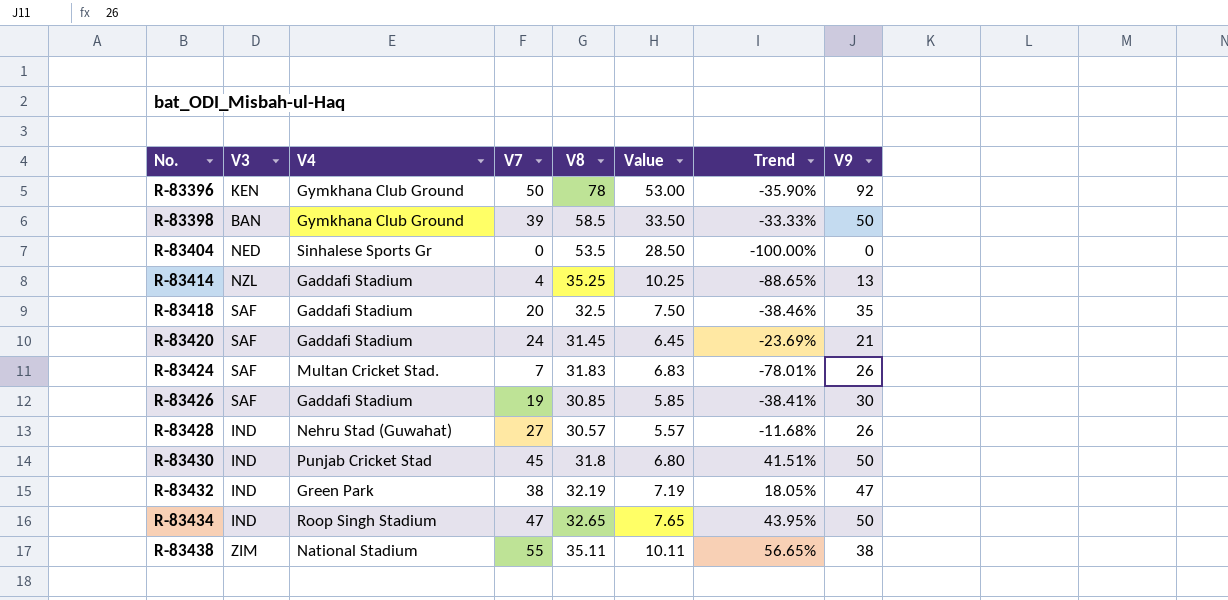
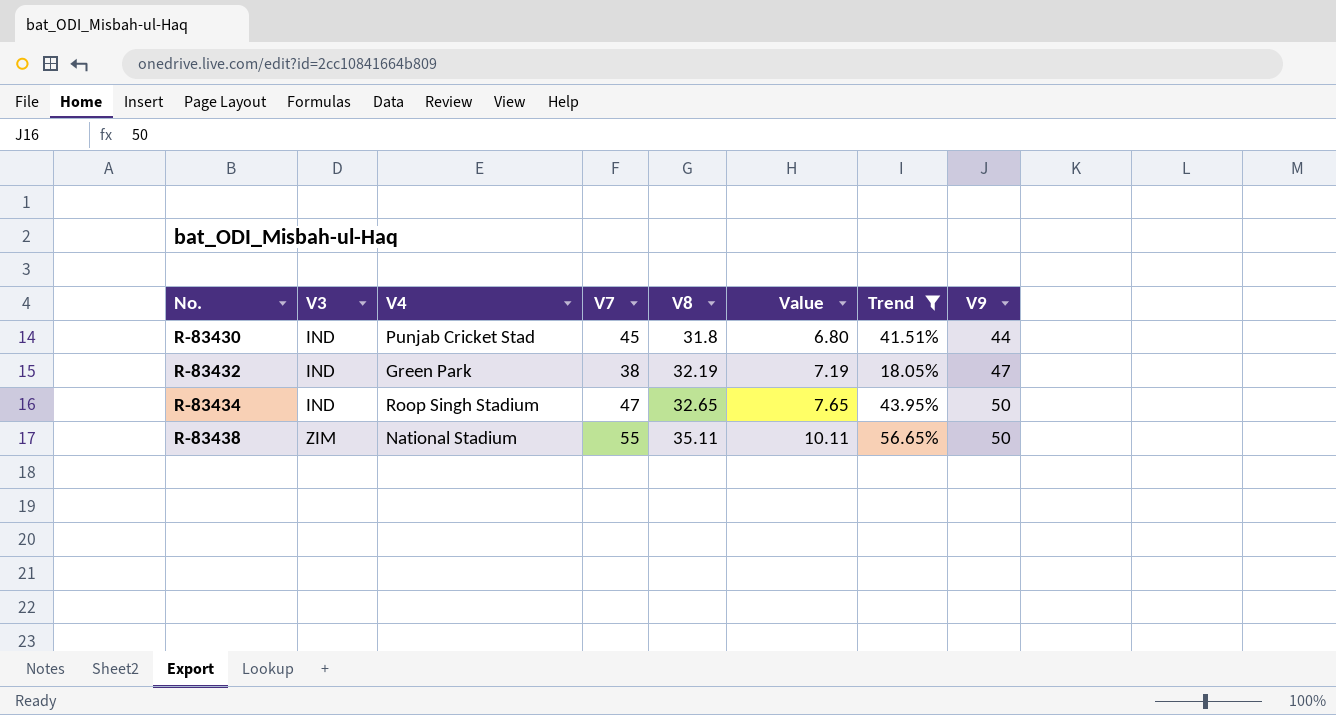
filter: none -> Trend >= 18.05%
R-83430 | V9: 50 -> 44
R-83438 | V9: 38 -> 50

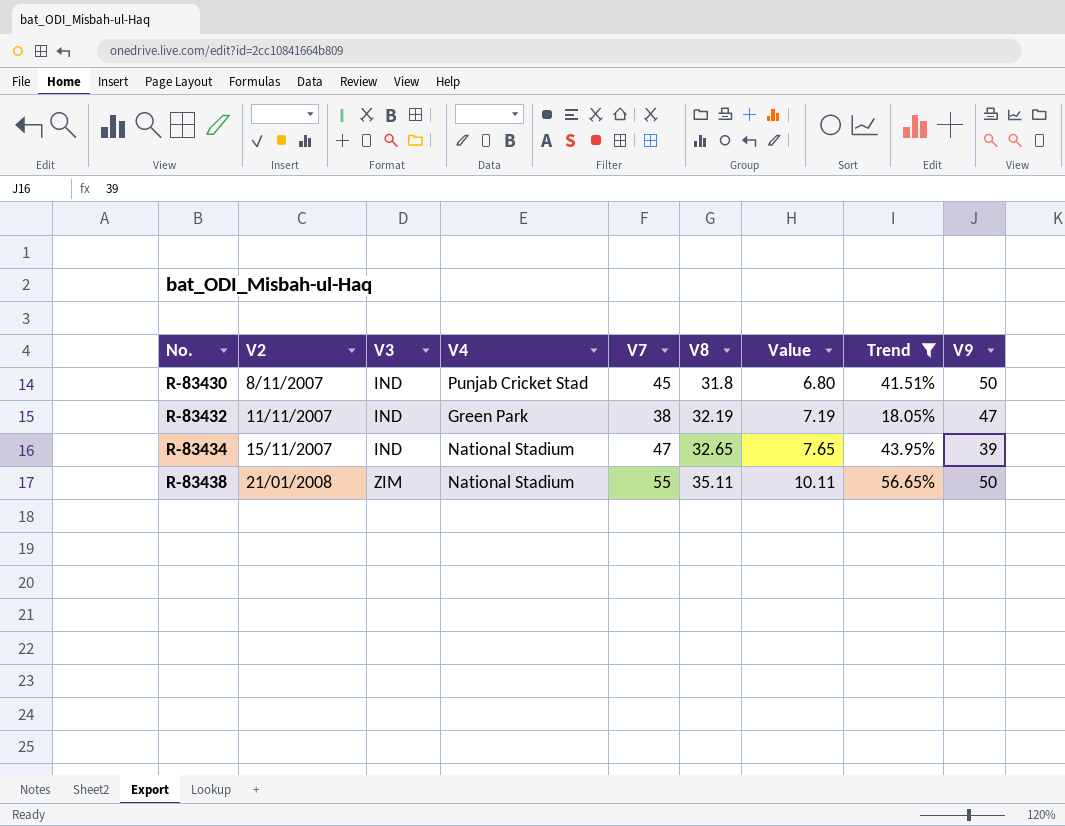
column V2 | position: none -> 2
R-83430 | V9: 44 -> 50
R-83434 | V4: Roop Singh Stadium -> National Stadium
R-83434 | V9: 50 -> 39

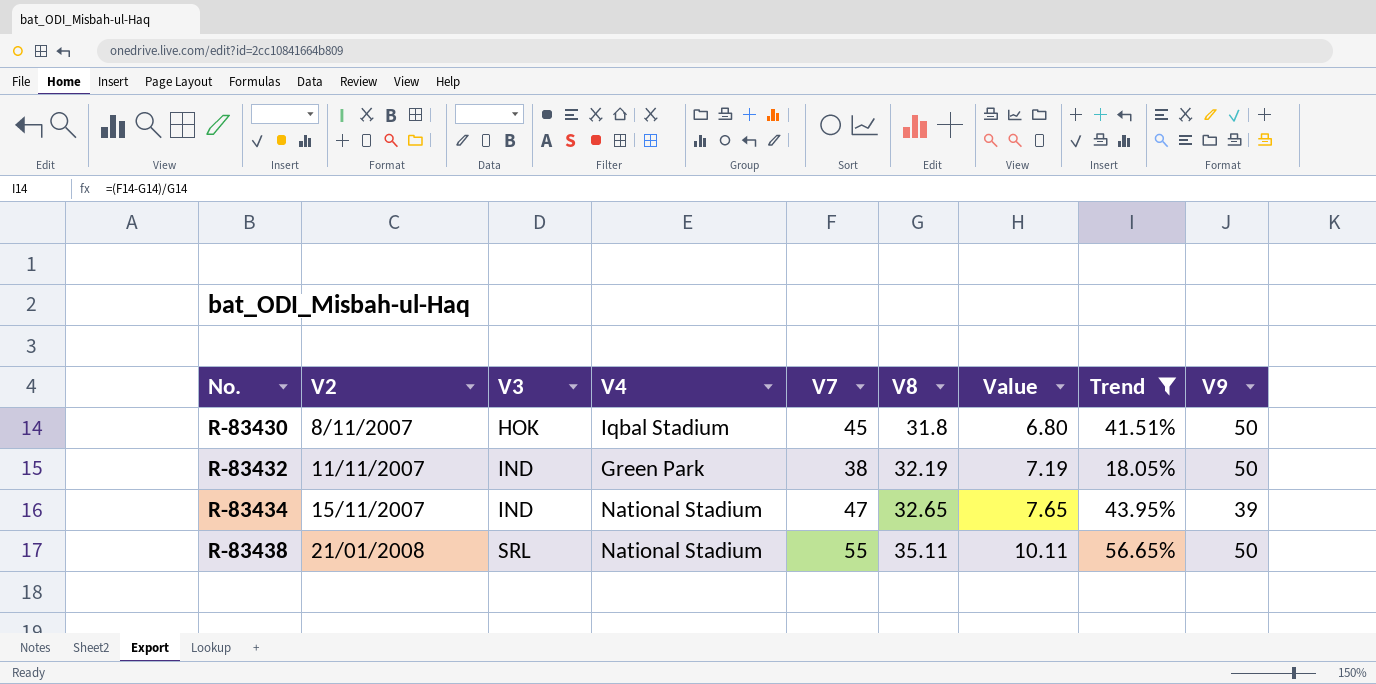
R-83430 | V3: IND -> HOK
R-83430 | V4: Punjab Cricket Stad -> Iqbal Stadium
R-83432 | V9: 47 -> 50
R-83438 | V3: ZIM -> SRL

